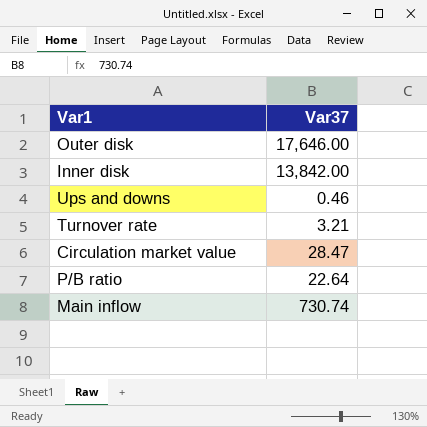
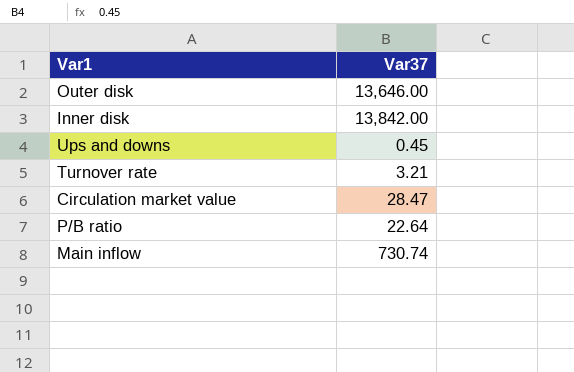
Outer disk | Var37: 17,646.00 -> 13,646.00
Ups and downs | Var37: 0.46 -> 0.45

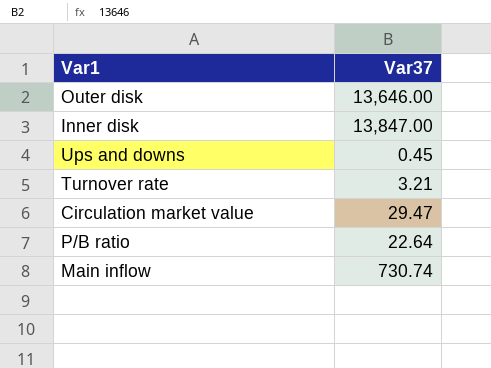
Inner disk | Var37: 13,842.00 -> 13,847.00
Circulation market value | Var37: 28.47 -> 29.47

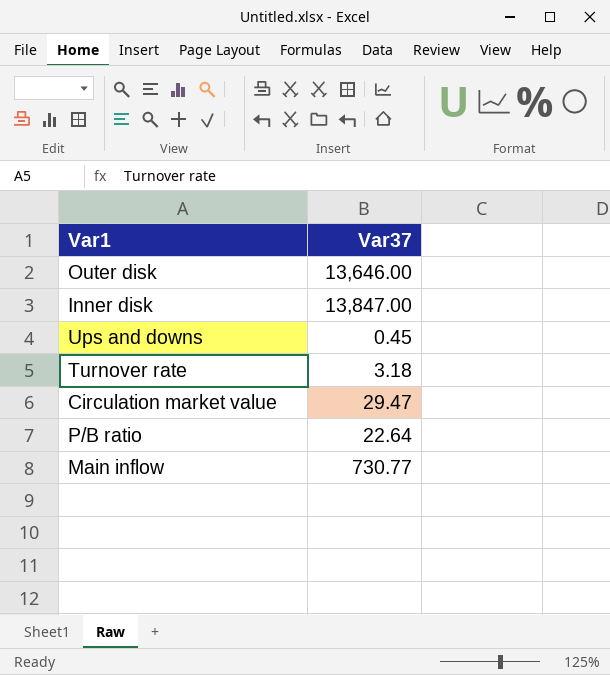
Turnover rate | Var37: 3.21 -> 3.18
Main inflow | Var37: 730.74 -> 730.77

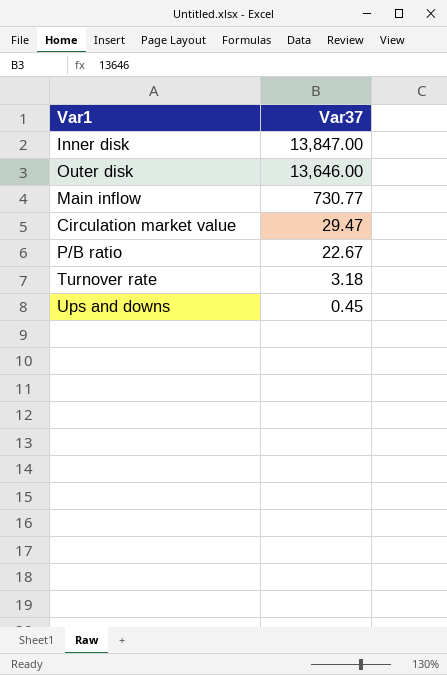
row order: none -> Var37 descending
P/B ratio | Var37: 22.64 -> 22.67

